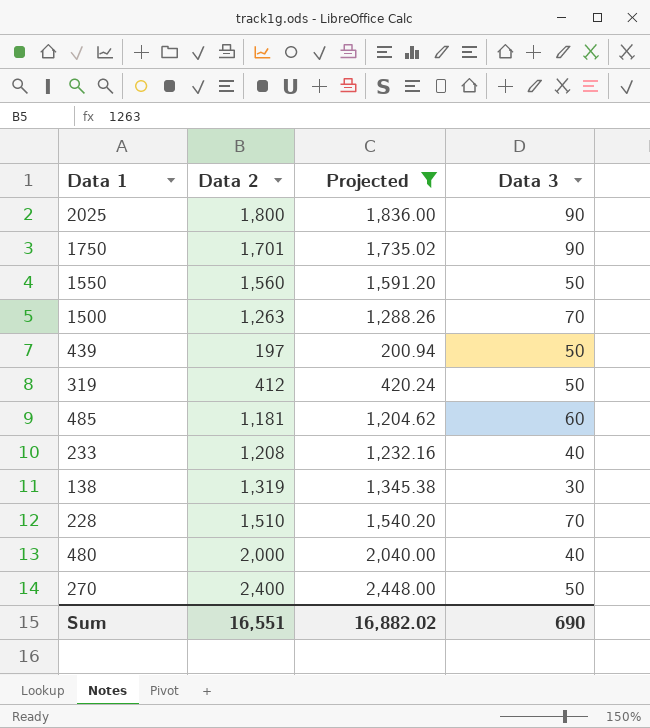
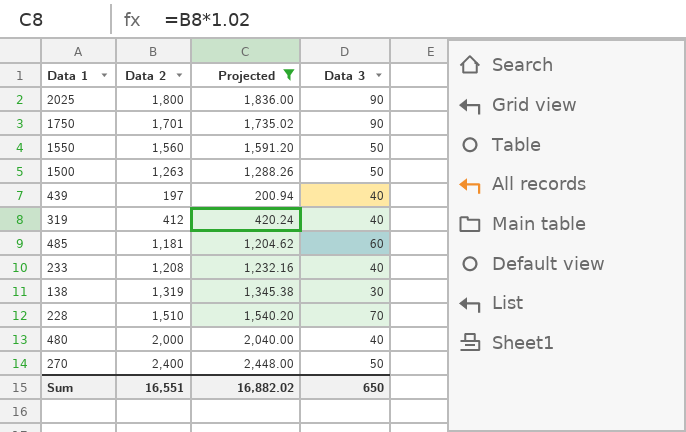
1500 | Data 3: 70 -> 50
439 | Data 3: 50 -> 40
319 | Data 3: 50 -> 40
Sum | Data 3: 690 -> 650

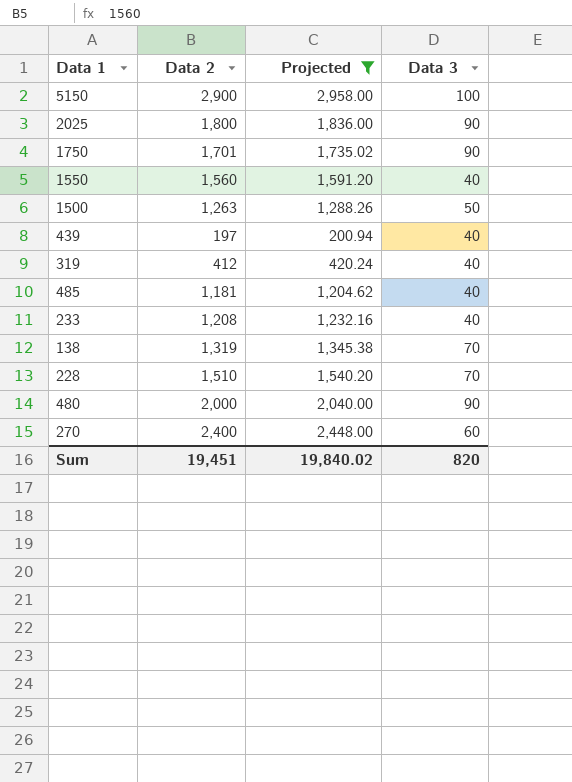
row 5150: none -> 2,900 | 2,958.00 | 100
1550 | Data 3: 50 -> 40
485 | Data 3: 60 -> 40
138 | Data 3: 30 -> 70
480 | Data 3: 40 -> 90
270 | Data 3: 50 -> 60
Sum | Data 2: 16,551 -> 19,451
Sum | Projected: 16,882.02 -> 19,840.02
Sum | Data 3: 650 -> 820

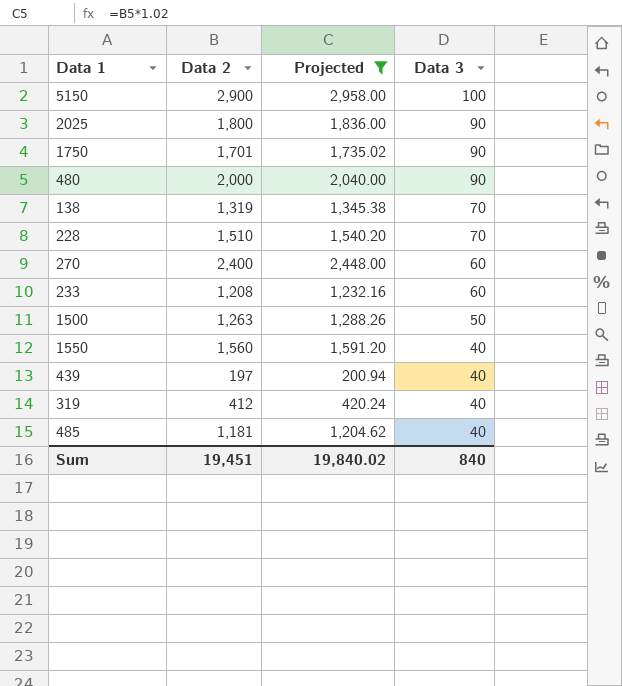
row order: none -> Data 3 descending
233 | Data 3: 40 -> 60
Sum | Data 3: 820 -> 840

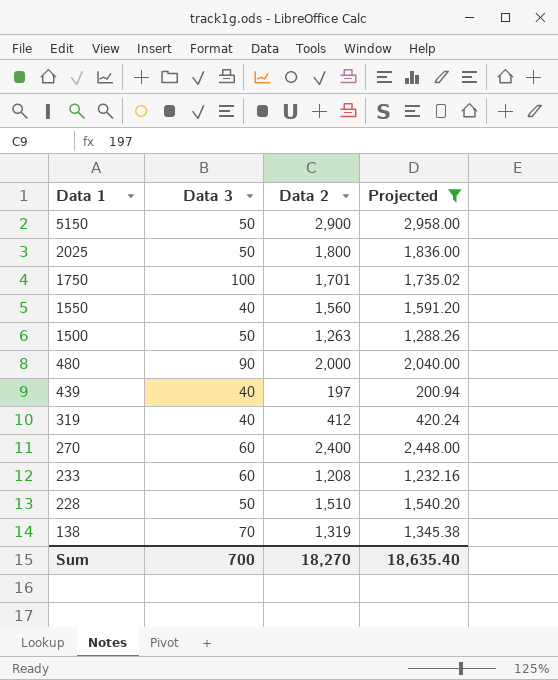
row order: Data 3 descending -> Data 1 descending
column Data 3 | position: 4 -> 2
row 485: 1,181 | 1,204.62 | 40 -> none
5150 | Data 3: 100 -> 50
2025 | Data 3: 90 -> 50
1750 | Data 3: 90 -> 100
228 | Data 3: 70 -> 50
Sum | Data 3: 840 -> 700
Sum | Data 2: 19,451 -> 18,270
Sum | Projected: 19,840.02 -> 18,635.40

